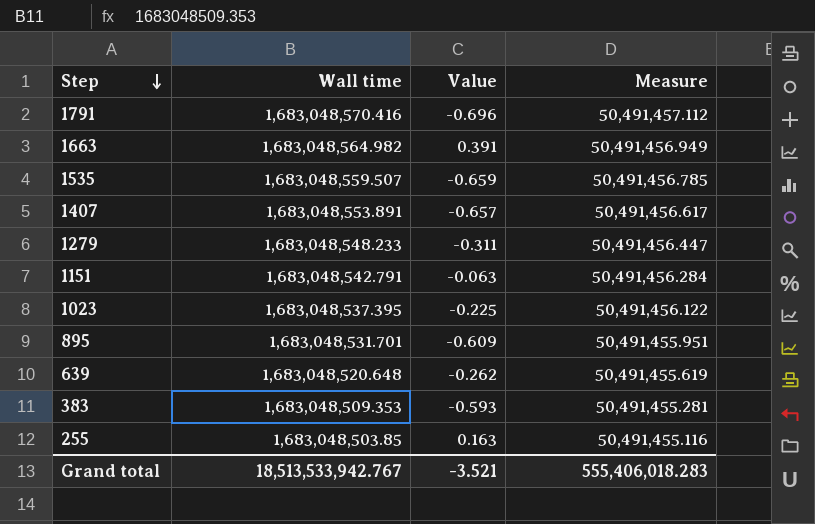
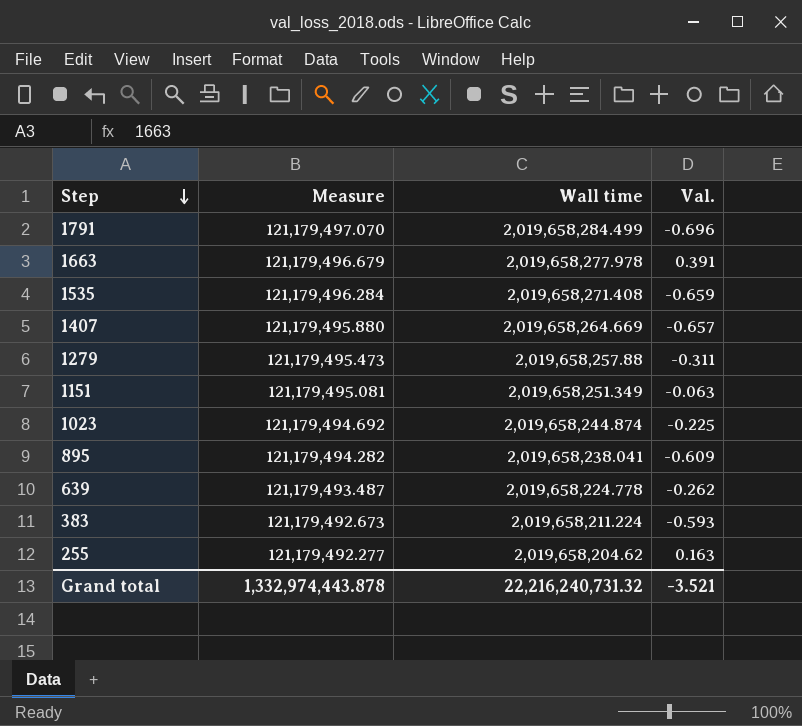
column Measure | formula: [Wall time] * 0.03 -> [Wall time] * 0.06
column Measure | position: 4 -> 2
column name: Value -> Val.
1791 | Wall time: 1,683,048,570.416 -> 2,019,658,284.499
1663 | Wall time: 1,683,048,564.982 -> 2,019,658,277.978
1535 | Wall time: 1,683,048,559.507 -> 2,019,658,271.408
1407 | Wall time: 1,683,048,553.891 -> 2,019,658,264.669
1279 | Wall time: 1,683,048,548.233 -> 2,019,658,257.88
1151 | Wall time: 1,683,048,542.791 -> 2,019,658,251.349
1023 | Wall time: 1,683,048,537.395 -> 2,019,658,244.874
895 | Wall time: 1,683,048,531.701 -> 2,019,658,238.041
639 | Wall time: 1,683,048,520.648 -> 2,019,658,224.778
383 | Wall time: 1,683,048,509.353 -> 2,019,658,211.224
255 | Wall time: 1,683,048,503.85 -> 2,019,658,204.62
Grand total | Measure: 555,406,018.283 -> 1,332,974,443.878
Grand total | Wall time: 18,513,533,942.767 -> 22,216,240,731.32

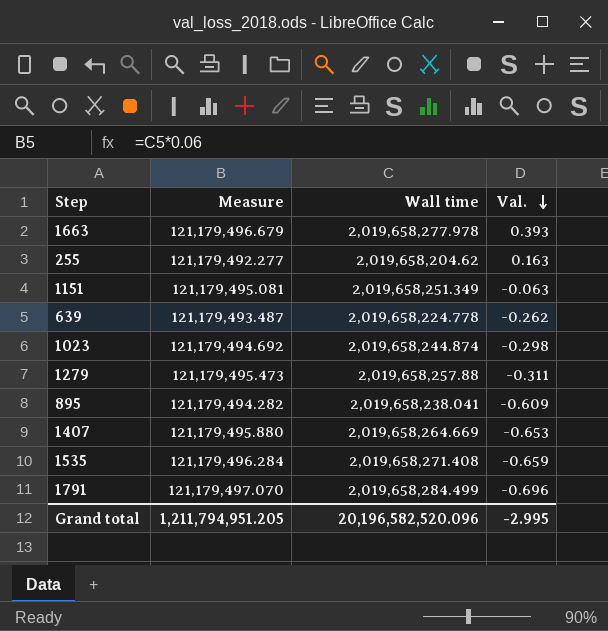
row order: Step descending -> Val. descending
row 383: 121,179,492.673 | 2,019,658,211.224 | -0.593 -> none
1663 | Val.: 0.391 -> 0.393
1023 | Val.: -0.225 -> -0.298
1407 | Val.: -0.657 -> -0.653
Grand total | Measure: 1,332,974,443.878 -> 1,211,794,951.205
Grand total | Wall time: 22,216,240,731.32 -> 20,196,582,520.096
Grand total | Val.: -3.521 -> -2.995

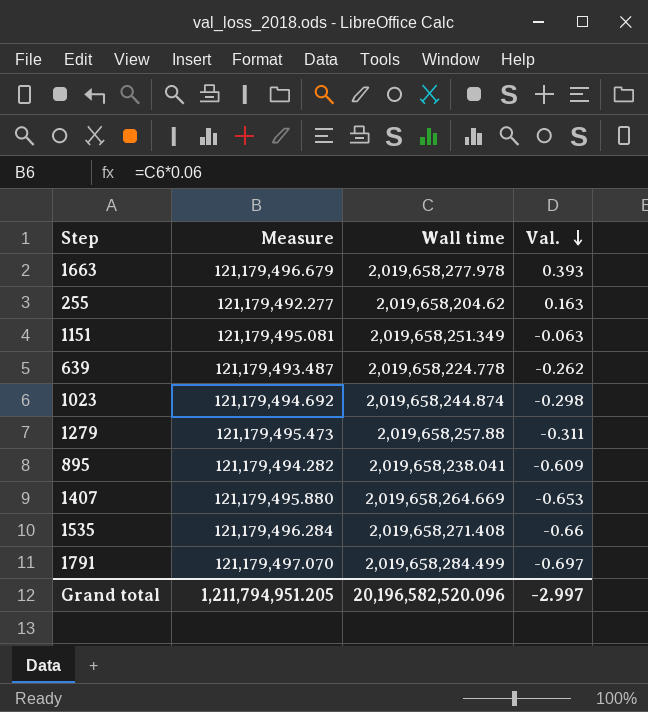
1535 | Val.: -0.659 -> -0.66
1791 | Val.: -0.696 -> -0.697
Grand total | Val.: -2.995 -> -2.997

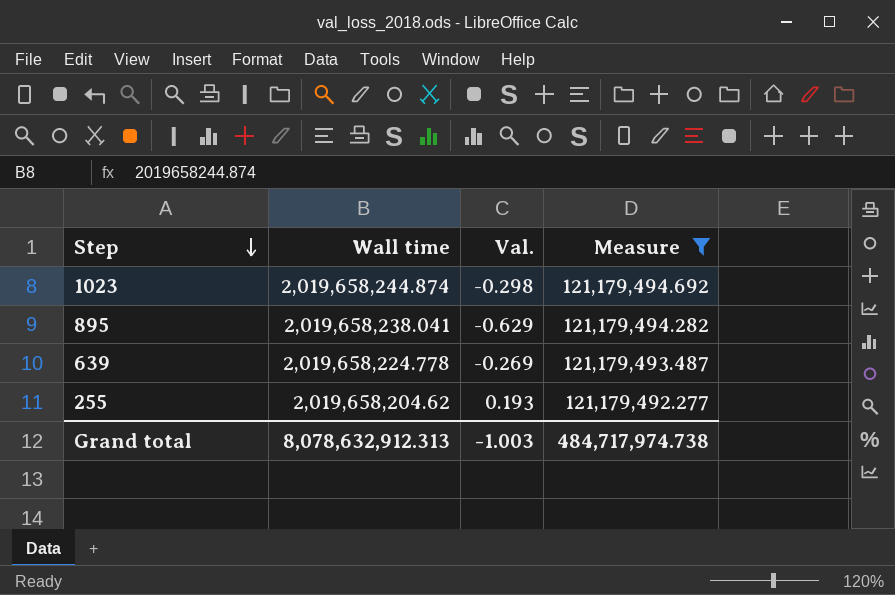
filter: none -> Measure <= 121,179,494.692
row order: Val. descending -> Step descending
column Measure | position: 2 -> 4
895 | Val.: -0.609 -> -0.629
639 | Val.: -0.262 -> -0.269
255 | Val.: 0.163 -> 0.193
Grand total | Wall time: 20,196,582,520.096 -> 8,078,632,912.313
Grand total | Val.: -2.997 -> -1.003
Grand total | Measure: 1,211,794,951.205 -> 484,717,974.738

